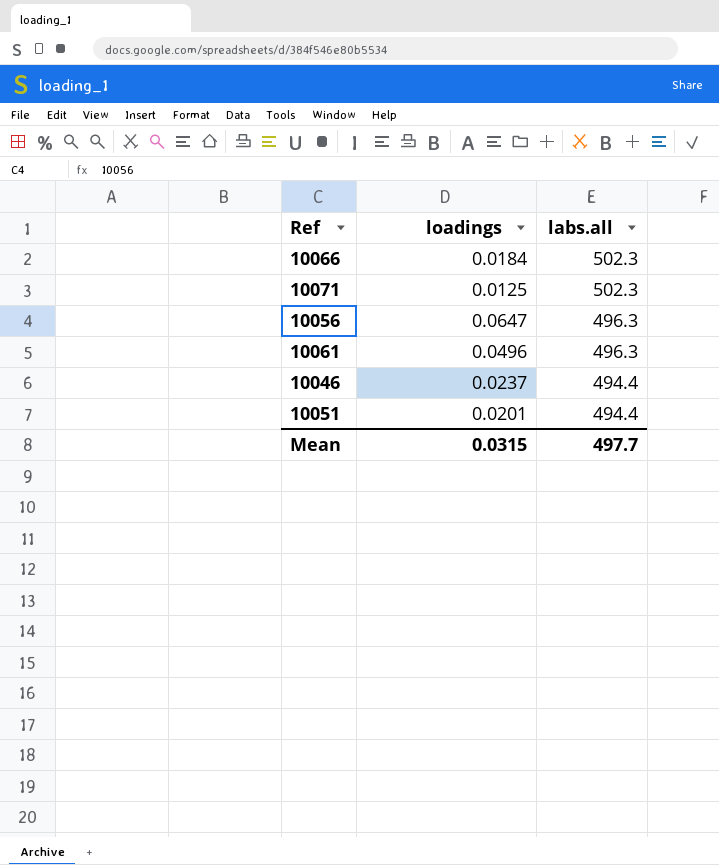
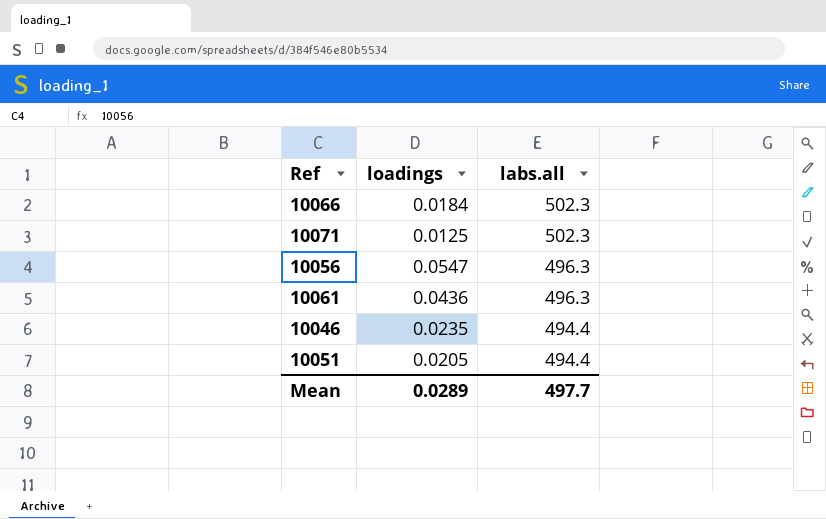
10056 | loadings: 0.0647 -> 0.0547
10061 | loadings: 0.0496 -> 0.0436
10046 | loadings: 0.0237 -> 0.0235
10051 | loadings: 0.0201 -> 0.0205
Mean | loadings: 0.0315 -> 0.0289

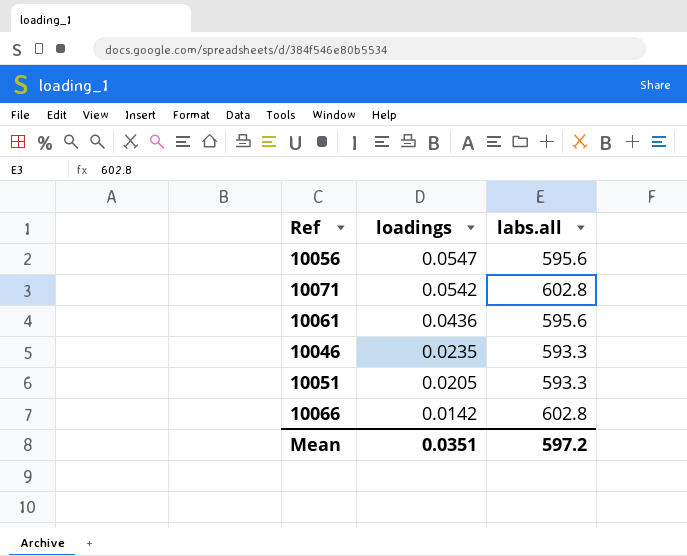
row order: labs.all descending -> loadings descending
10056 | labs.all: 496.3 -> 595.6
10071 | loadings: 0.0125 -> 0.0542
10071 | labs.all: 502.3 -> 602.8
10061 | labs.all: 496.3 -> 595.6
10046 | labs.all: 494.4 -> 593.3
10051 | labs.all: 494.4 -> 593.3
10066 | loadings: 0.0184 -> 0.0142
10066 | labs.all: 502.3 -> 602.8
Mean | loadings: 0.0289 -> 0.0351
Mean | labs.all: 497.7 -> 597.2

